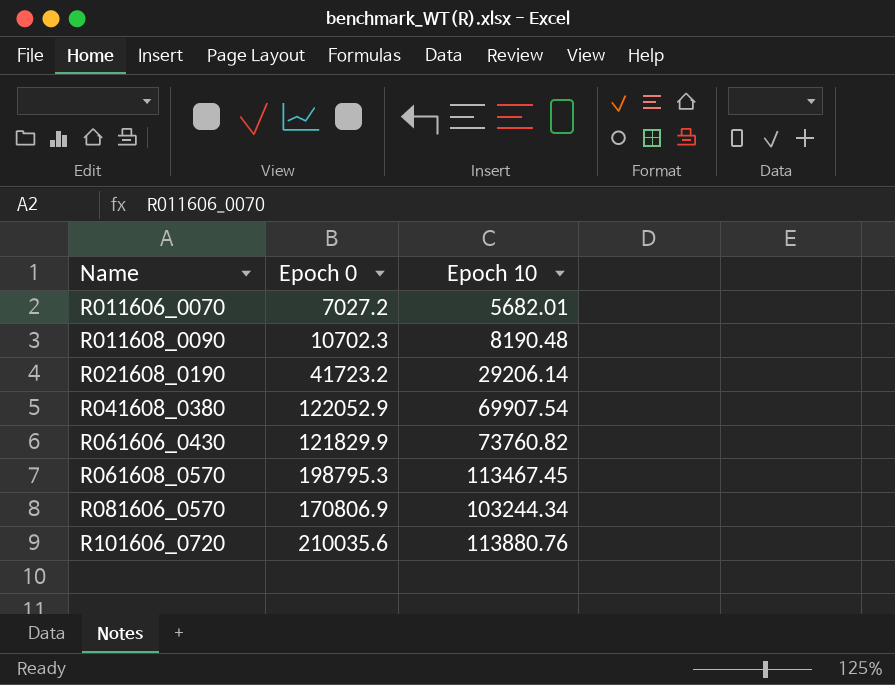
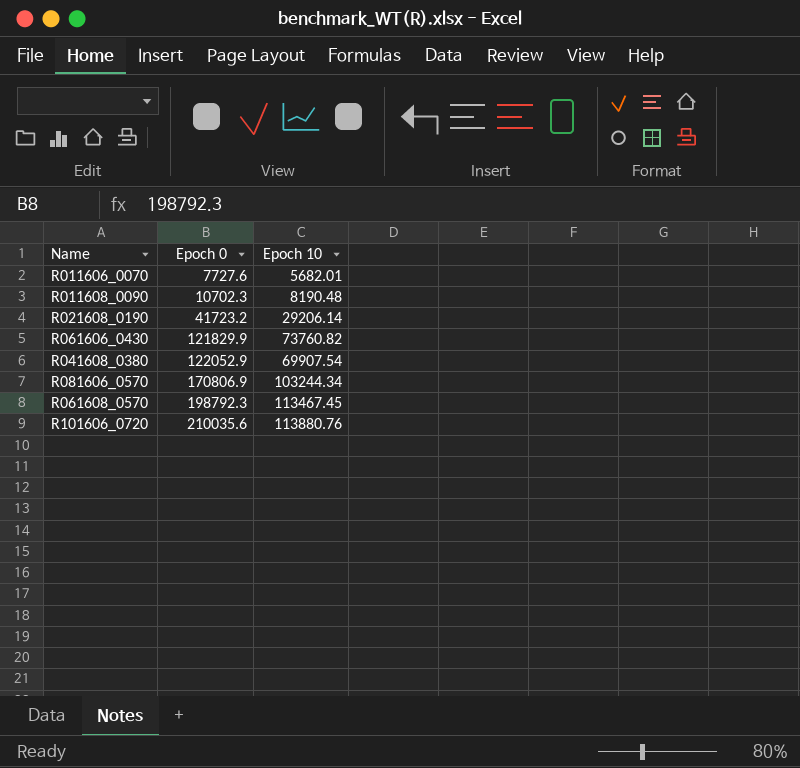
row order: Name ascending -> Epoch 0 ascending
R011606_0070 | Epoch 0: 7027.2 -> 7727.6
R061608_0570 | Epoch 0: 198795.3 -> 198792.3

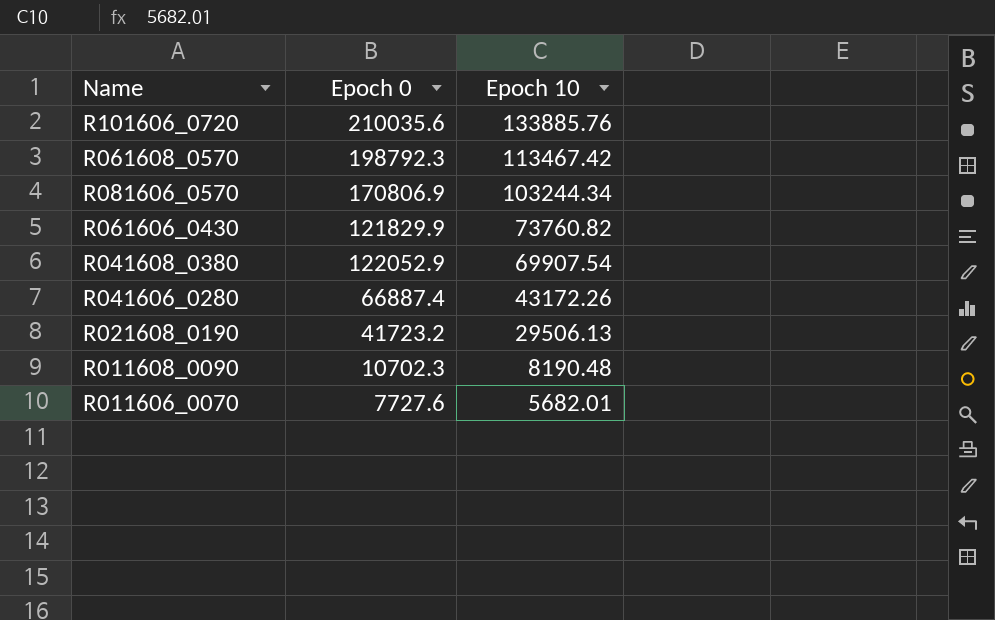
row order: Epoch 0 ascending -> Epoch 10 descending
R101606_0720 | Epoch 10: 113880.76 -> 133885.76
R061608_0570 | Epoch 10: 113467.45 -> 113467.42
row R041606_0280: none -> 66887.4 | 43172.26
R021608_0190 | Epoch 10: 29206.14 -> 29506.13

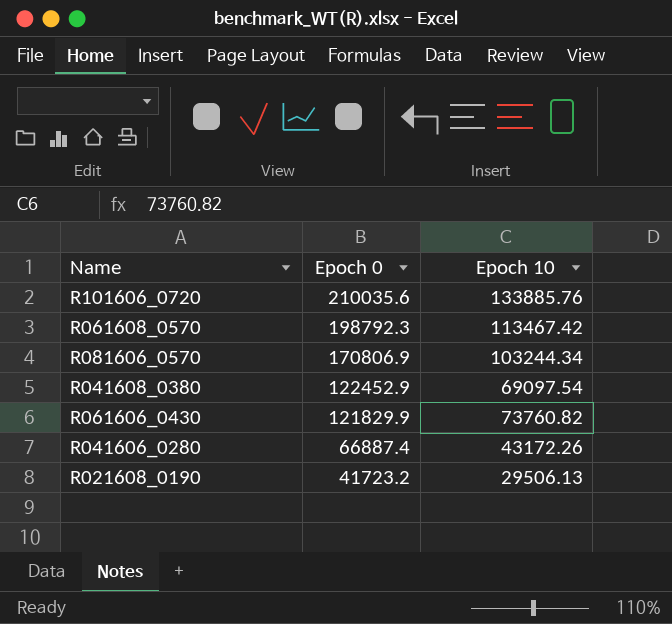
row order: Epoch 10 descending -> Epoch 0 descending
row R011608_0090: 10702.3 | 8190.48 -> none
row R011606_0070: 7727.6 | 5682.01 -> none
R041608_0380 | Epoch 0: 122052.9 -> 122452.9
R041608_0380 | Epoch 10: 69907.54 -> 69097.54

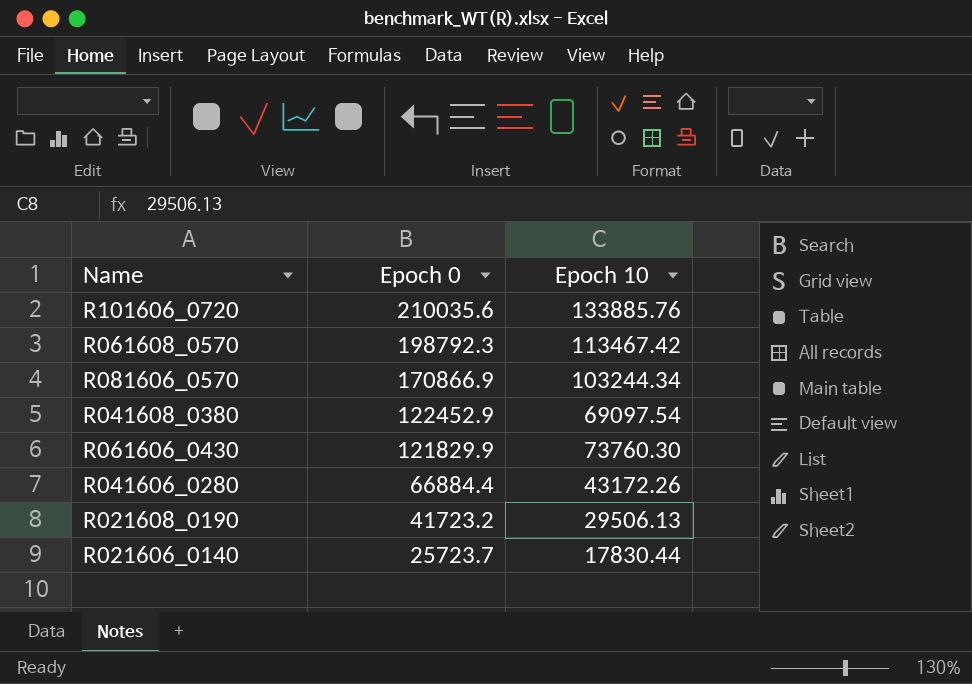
R081606_0570 | Epoch 0: 170806.9 -> 170866.9
R061606_0430 | Epoch 10: 73760.82 -> 73760.30
R041606_0280 | Epoch 0: 66887.4 -> 66884.4
row R021606_0140: none -> 25723.7 | 17830.44

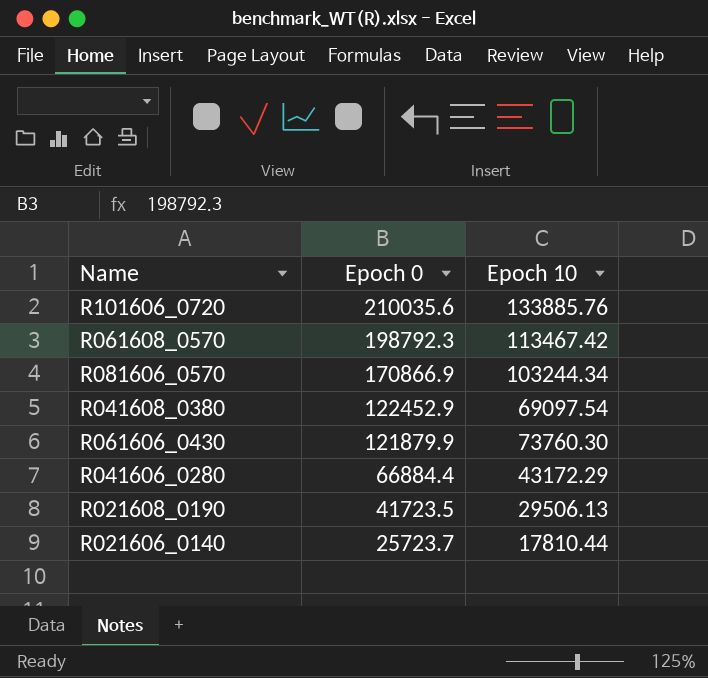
R061606_0430 | Epoch 0: 121829.9 -> 121879.9
R041606_0280 | Epoch 10: 43172.26 -> 43172.29
R021608_0190 | Epoch 0: 41723.2 -> 41723.5
R021606_0140 | Epoch 10: 17830.44 -> 17810.44

